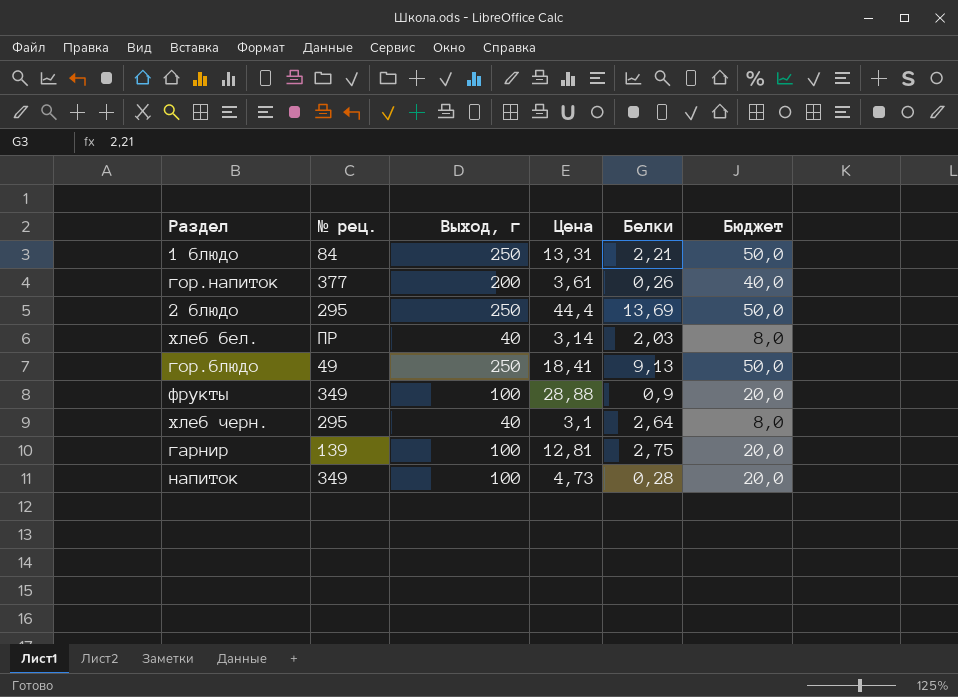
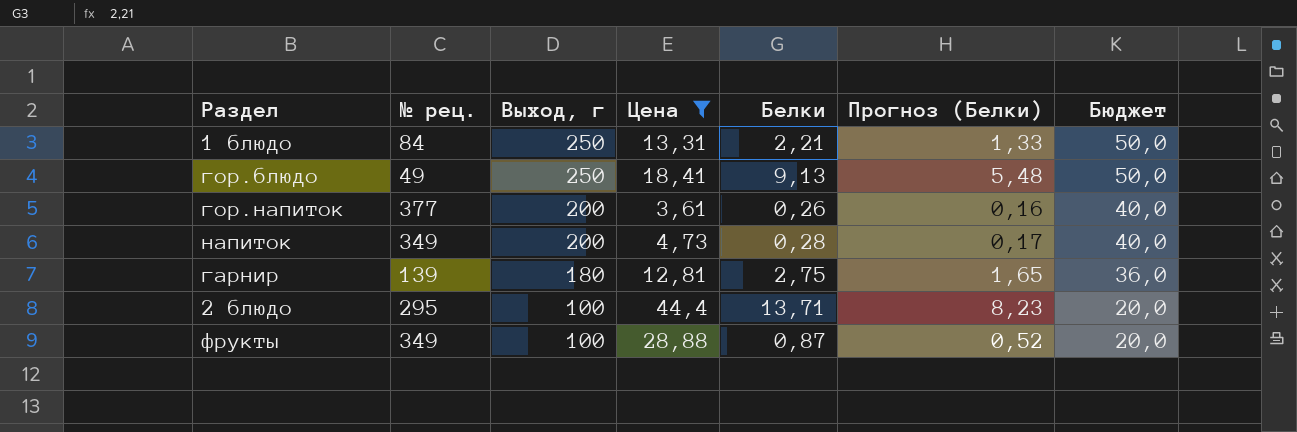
filter: none -> Цена >= 3,61
row order: none -> Выход, г descending
column Прогноз (Белки) | formula: none -> [Белки] * 0,6
напиток | Выход, г: 100 -> 200
напиток | Бюджет: 20,0 -> 40,0
гарнир | Выход, г: 100 -> 180
гарнир | Бюджет: 20,0 -> 36,0
2 блюдо | Выход, г: 250 -> 100
2 блюдо | Белки: 13,69 -> 13,71
2 блюдо | Бюджет: 50,0 -> 20,0
фрукты | Белки: 0,9 -> 0,87

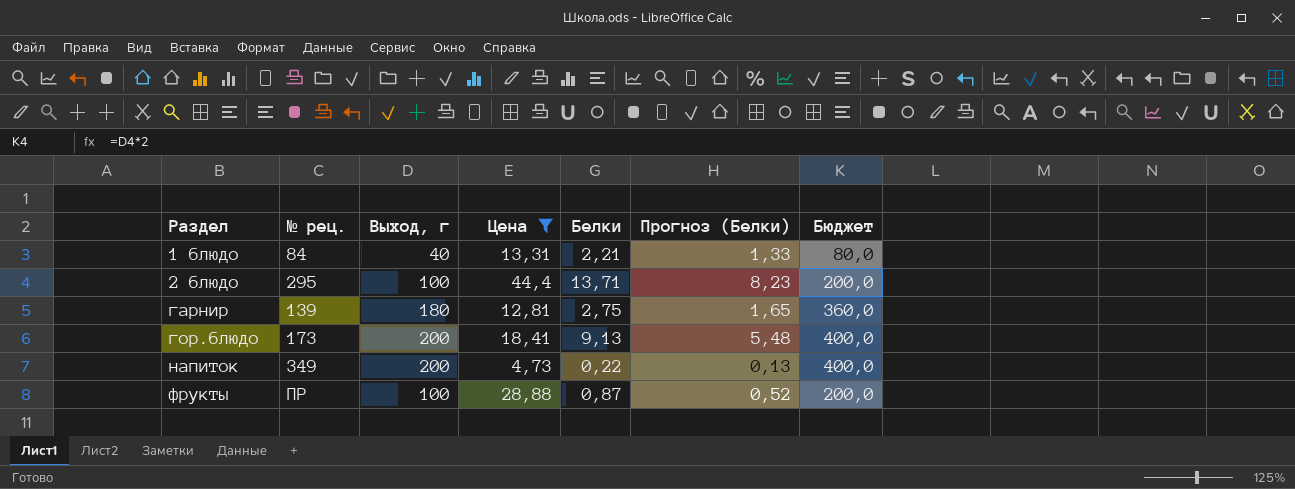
row order: Выход, г descending -> Раздел ascending
column Бюджет | formula: [Выход, г] * 0,2 -> [Выход, г] * 2
row гор.напиток: 377 | 200 | 3,61 | 0,26 | 0,16 | 40,0 -> none
1 блюдо | Выход, г: 250 -> 40
гор.блюдо | № рец.: 49 -> 173
гор.блюдо | Выход, г: 250 -> 200
напиток | Белки: 0,28 -> 0,22
напиток | Прогноз (Белки): 0,17 -> 0,13
фрукты | № рец.: 349 -> ПР

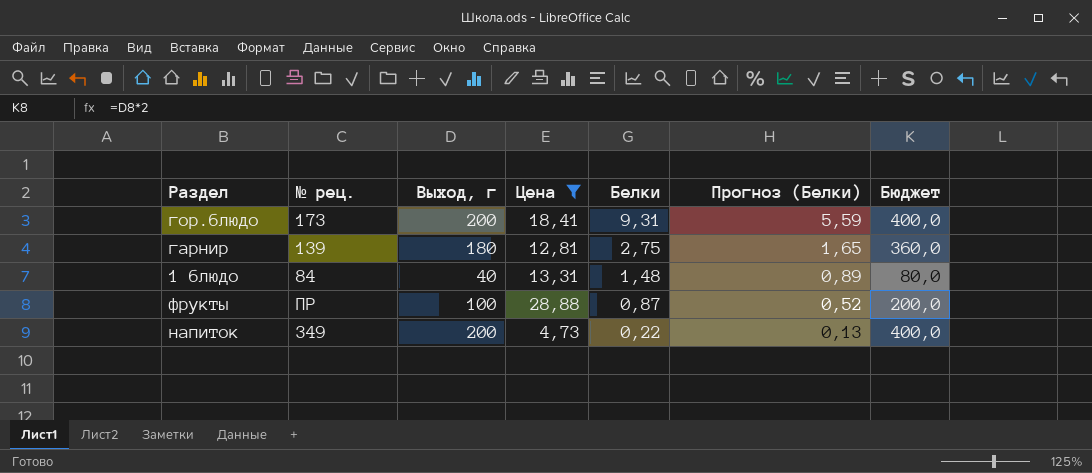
row order: Раздел ascending -> Белки descending
row 2 блюдо: 295 | 100 | 44,4 | 13,71 | 8,23 | 200,0 -> none
гор.блюдо | Белки: 9,13 -> 9,31
гор.блюдо | Прогноз (Белки): 5,48 -> 5,59
1 блюдо | Белки: 2,21 -> 1,48
1 блюдо | Прогноз (Белки): 1,33 -> 0,89

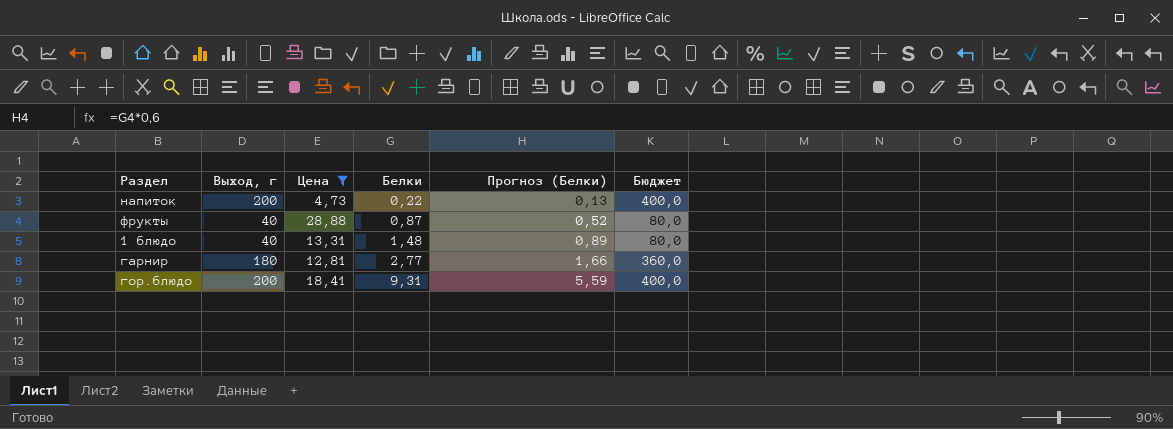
row order: Белки descending -> Белки ascending
column № рец. | position: 2 -> none
фрукты | Выход, г: 100 -> 40
фрукты | Бюджет: 200,0 -> 80,0
гарнир | Белки: 2,75 -> 2,77
гарнир | Прогноз (Белки): 1,65 -> 1,66

